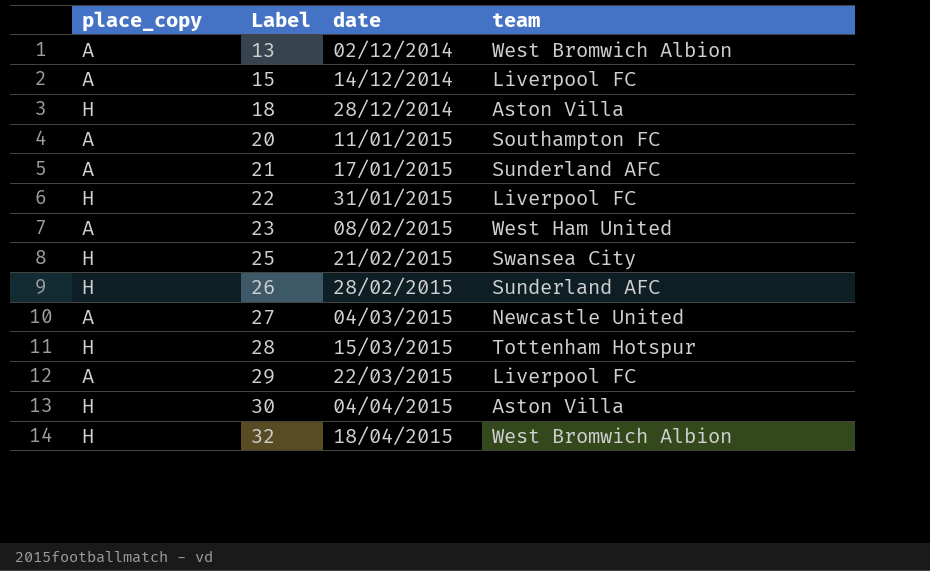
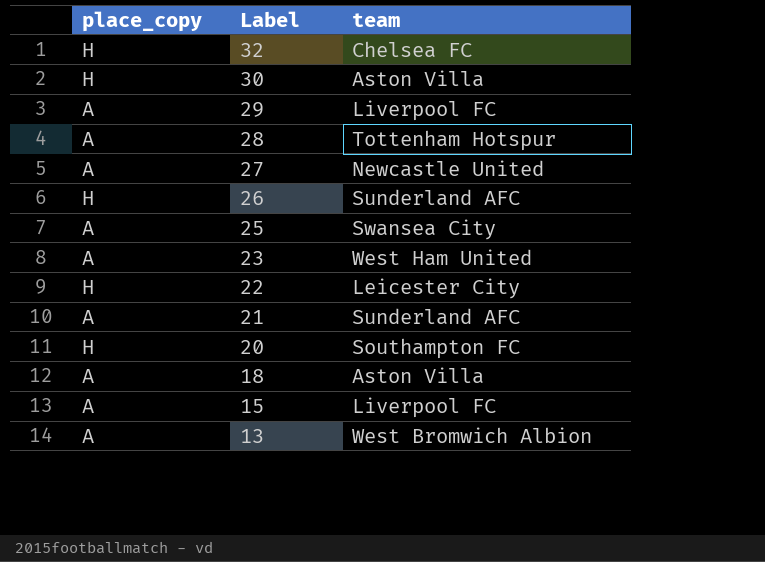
row order: Label ascending -> Label descending
column date | position: 3 -> none
32 | team: West Bromwich Albion -> Chelsea FC
28 | place_copy: H -> A
25 | place_copy: H -> A
22 | team: Liverpool FC -> Leicester City
20 | place_copy: A -> H
18 | place_copy: H -> A

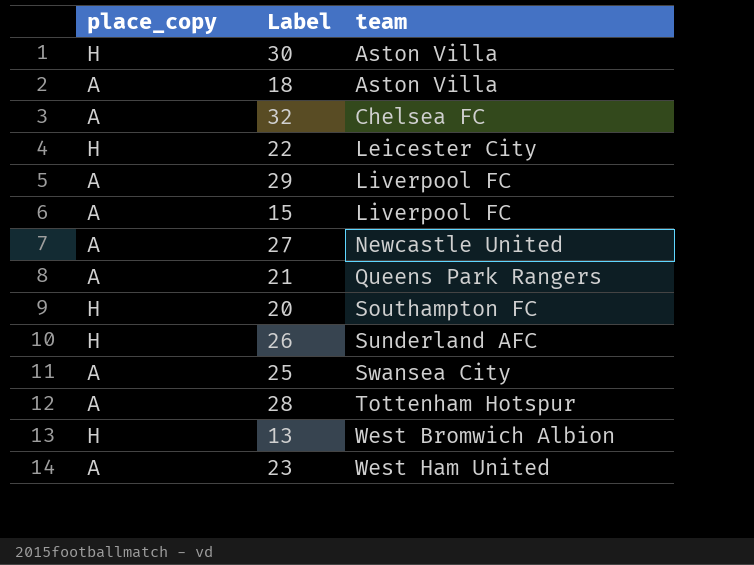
row order: Label descending -> team ascending
32 | place_copy: H -> A
21 | team: Sunderland AFC -> Queens Park Rangers
13 | place_copy: A -> H

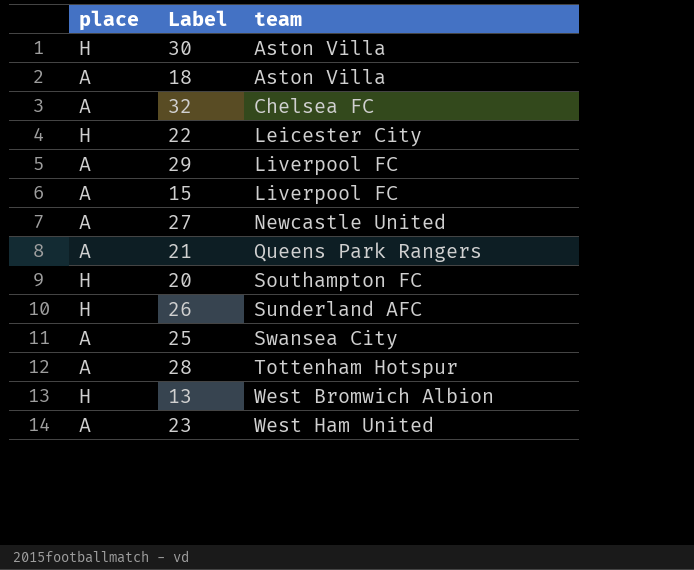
column name: place_copy -> place

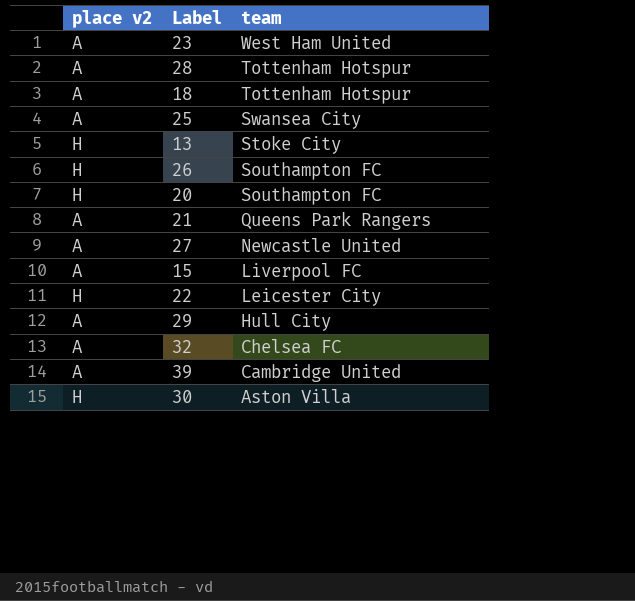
row order: team ascending -> team descending
column name: place -> place v2
18 | team: Aston Villa -> Tottenham Hotspur
13 | team: West Bromwich Albion -> Stoke City
26 | team: Sunderland AFC -> Southampton FC
29 | team: Liverpool FC -> Hull City
row 39: none -> A | Cambridge United

